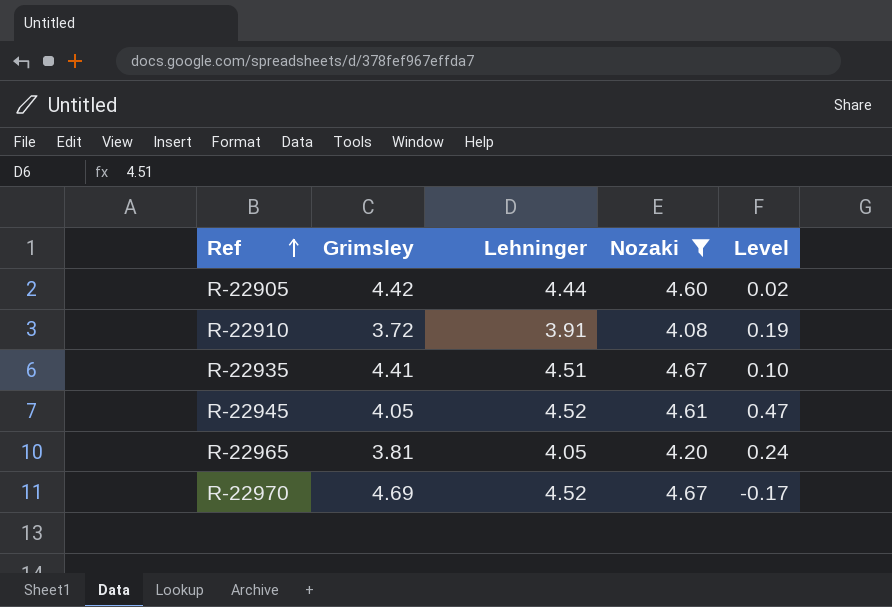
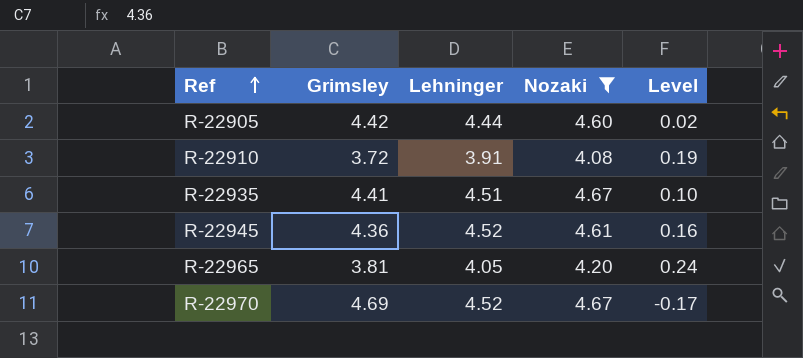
R-22945 | Grimsley: 4.05 -> 4.36
R-22945 | Level: 0.47 -> 0.16

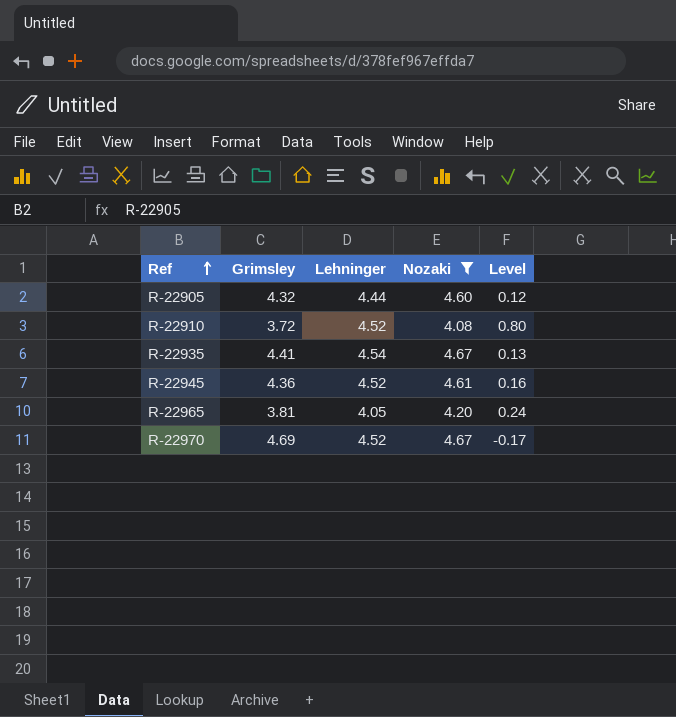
R-22905 | Grimsley: 4.42 -> 4.32
R-22905 | Level: 0.02 -> 0.12
R-22910 | Lehninger: 3.91 -> 4.52
R-22910 | Level: 0.19 -> 0.80
R-22935 | Lehninger: 4.51 -> 4.54
R-22935 | Level: 0.10 -> 0.13

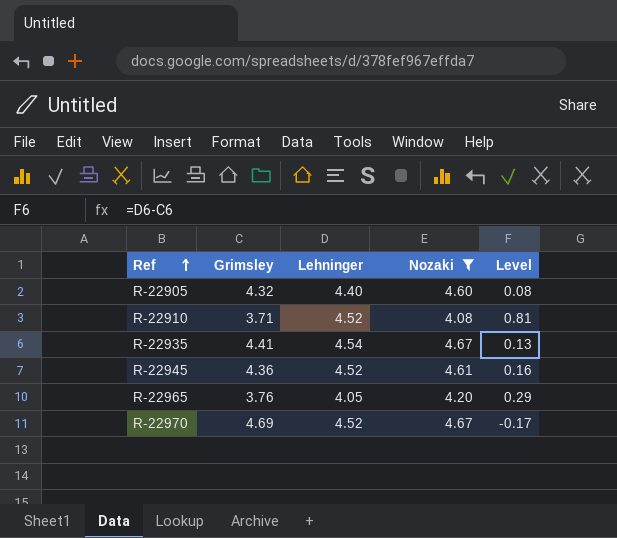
R-22905 | Lehninger: 4.44 -> 4.40
R-22905 | Level: 0.12 -> 0.08
R-22910 | Grimsley: 3.72 -> 3.71
R-22910 | Level: 0.80 -> 0.81
R-22965 | Grimsley: 3.81 -> 3.76
R-22965 | Level: 0.24 -> 0.29

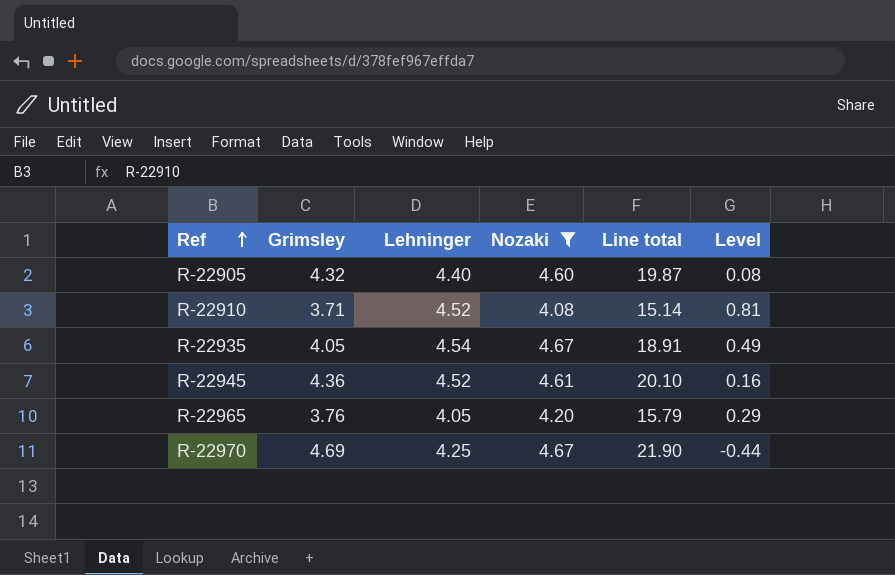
column Line total | formula: none -> [Grimsley] * [Nozaki]
R-22935 | Grimsley: 4.41 -> 4.05
R-22935 | Level: 0.13 -> 0.49
R-22970 | Lehninger: 4.52 -> 4.25
R-22970 | Level: -0.17 -> -0.44

